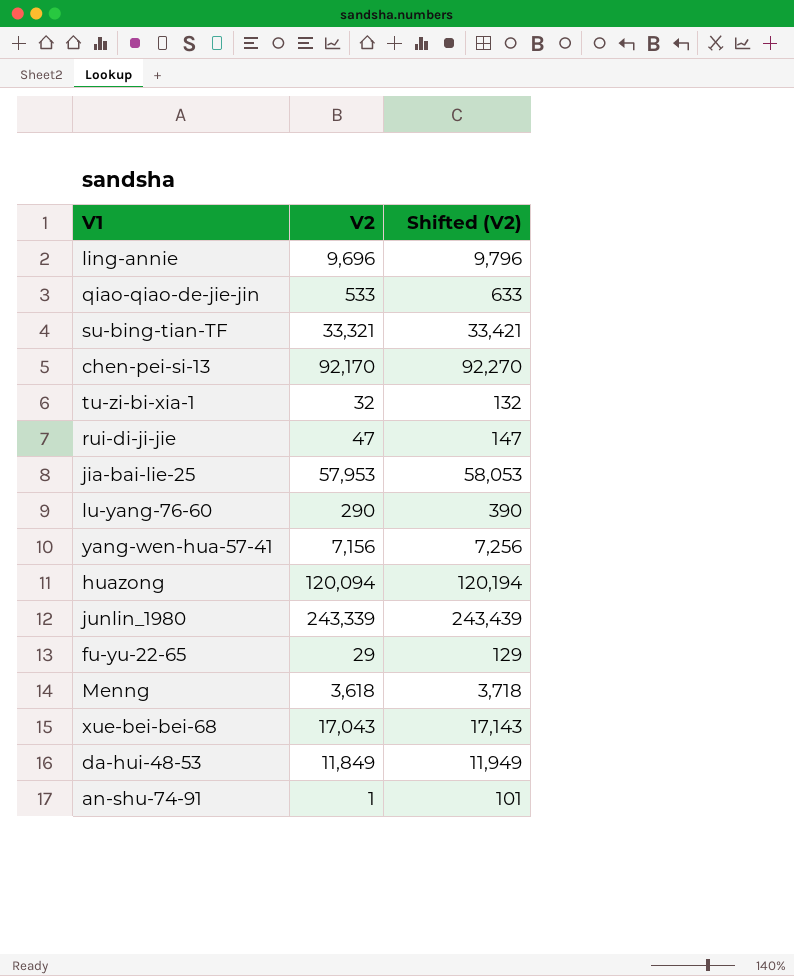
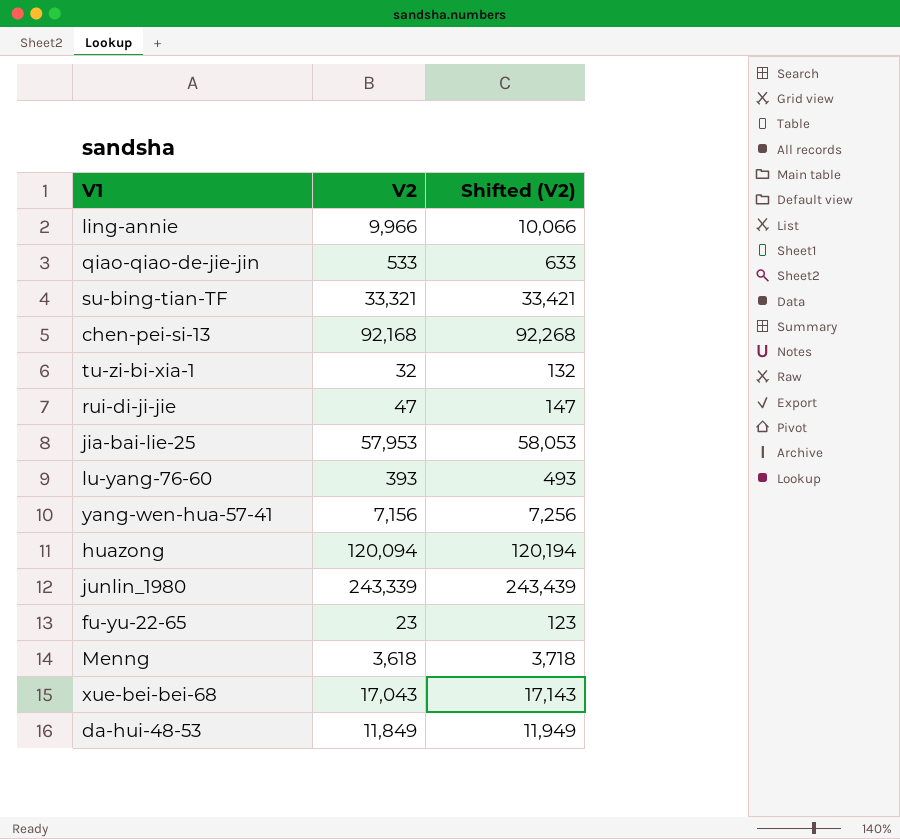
row an-shu-74-91: 1 | 101 -> none
ling-annie | V2: 9,696 -> 9,966
ling-annie | Shifted (V2): 9,796 -> 10,066
chen-pei-si-13 | V2: 92,170 -> 92,168
chen-pei-si-13 | Shifted (V2): 92,270 -> 92,268
lu-yang-76-60 | V2: 290 -> 393
lu-yang-76-60 | Shifted (V2): 390 -> 493
fu-yu-22-65 | V2: 29 -> 23
fu-yu-22-65 | Shifted (V2): 129 -> 123

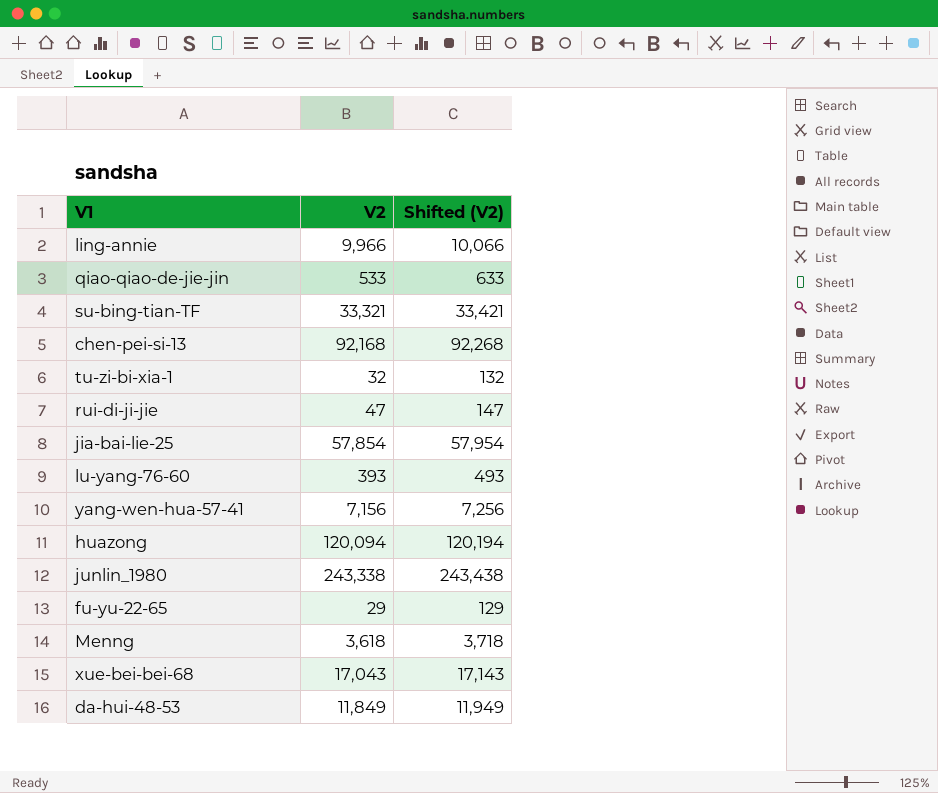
jia-bai-lie-25 | V2: 57,953 -> 57,854
jia-bai-lie-25 | Shifted (V2): 58,053 -> 57,954
junlin_1980 | V2: 243,339 -> 243,338
junlin_1980 | Shifted (V2): 243,439 -> 243,438
fu-yu-22-65 | V2: 23 -> 29
fu-yu-22-65 | Shifted (V2): 123 -> 129

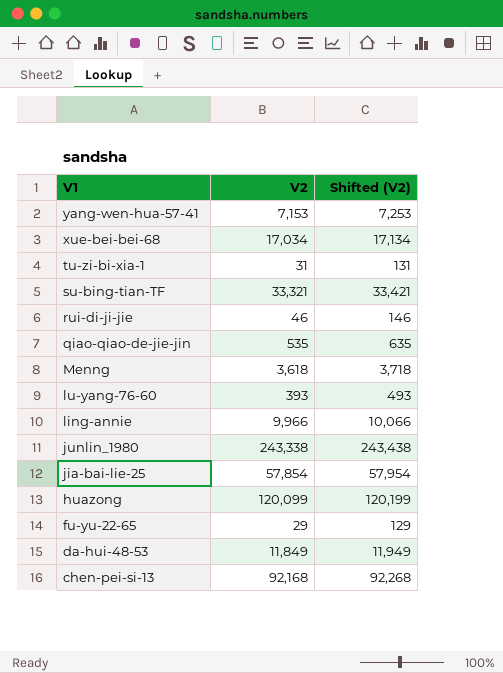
row order: none -> V1 descending
yang-wen-hua-57-41 | V2: 7,156 -> 7,153
yang-wen-hua-57-41 | Shifted (V2): 7,256 -> 7,253
xue-bei-bei-68 | V2: 17,043 -> 17,034
xue-bei-bei-68 | Shifted (V2): 17,143 -> 17,134
tu-zi-bi-xia-1 | V2: 32 -> 31
tu-zi-bi-xia-1 | Shifted (V2): 132 -> 131
rui-di-ji-jie | V2: 47 -> 46
rui-di-ji-jie | Shifted (V2): 147 -> 146
qiao-qiao-de-jie-jin | V2: 533 -> 535
qiao-qiao-de-jie-jin | Shifted (V2): 633 -> 635
huazong | V2: 120,094 -> 120,099
huazong | Shifted (V2): 120,194 -> 120,199

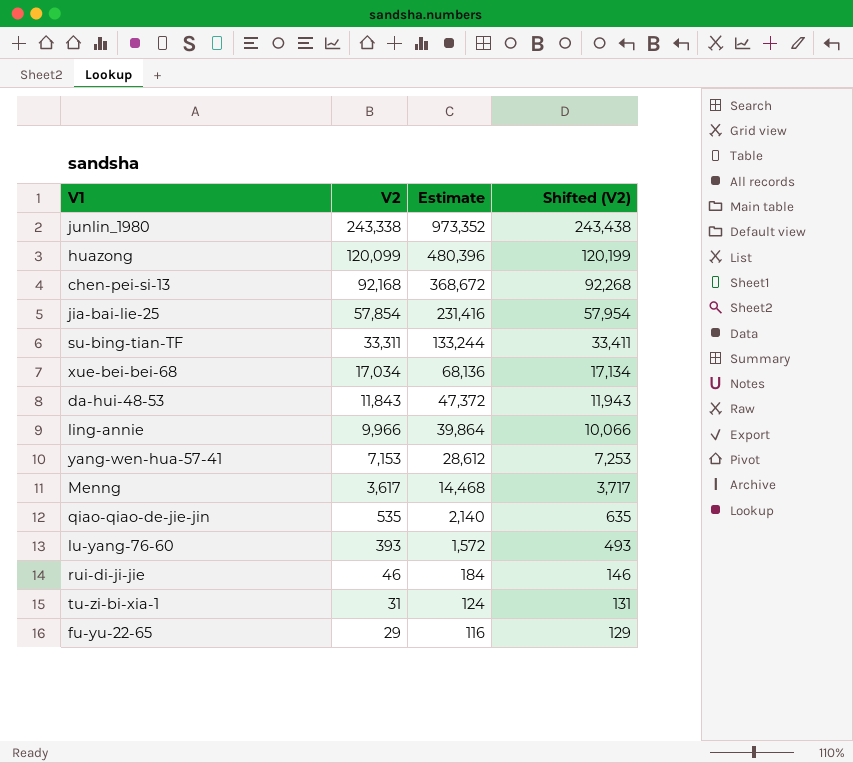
row order: V1 descending -> V2 descending
column Estimate | formula: none -> [V2] * 4
su-bing-tian-TF | V2: 33,321 -> 33,311
su-bing-tian-TF | Shifted (V2): 33,421 -> 33,411
da-hui-48-53 | V2: 11,849 -> 11,843
da-hui-48-53 | Shifted (V2): 11,949 -> 11,943
Menng | V2: 3,618 -> 3,617
Menng | Shifted (V2): 3,718 -> 3,717

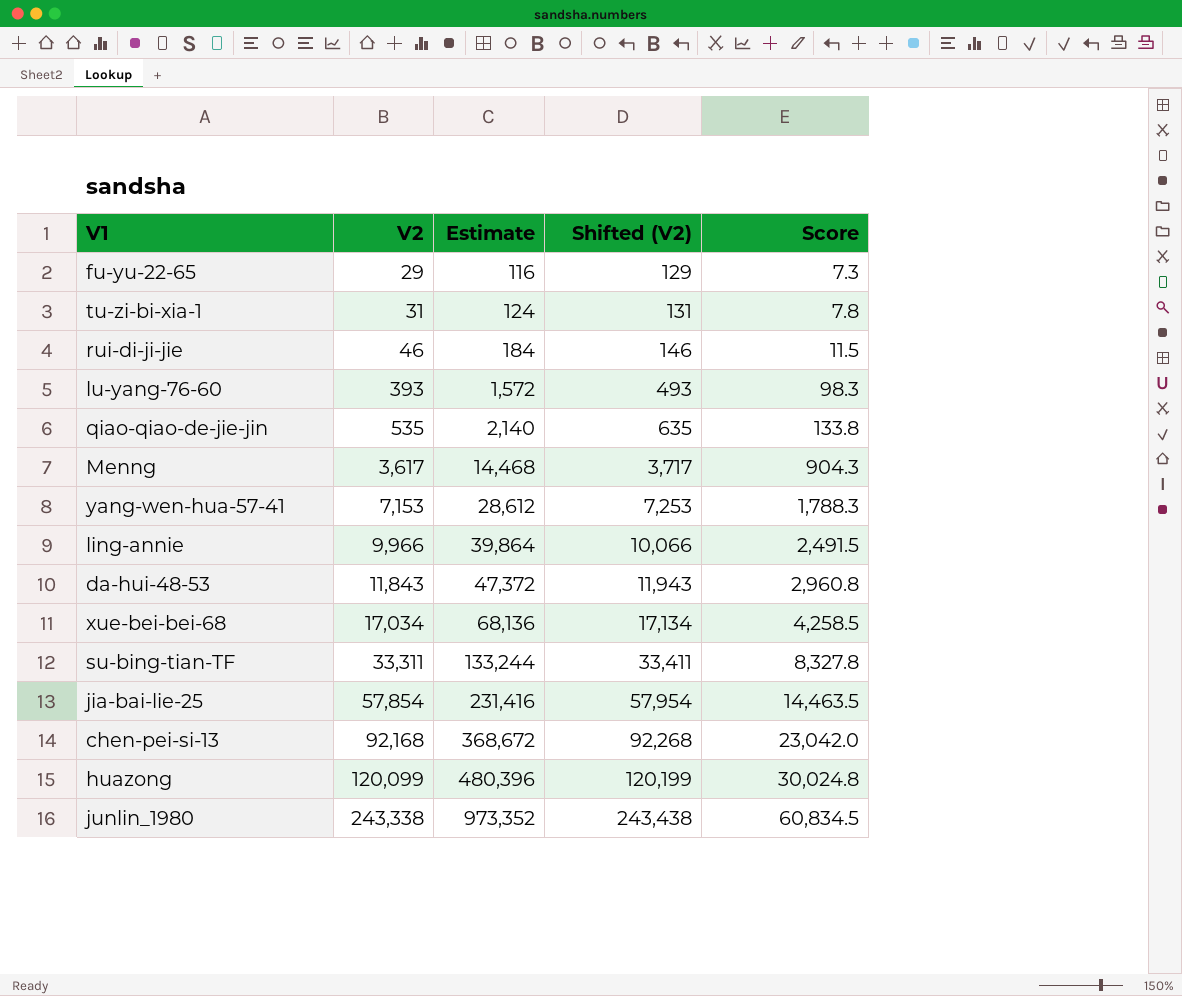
row order: V2 descending -> V2 ascending
column Score | formula: none -> [V2] * 0.25

